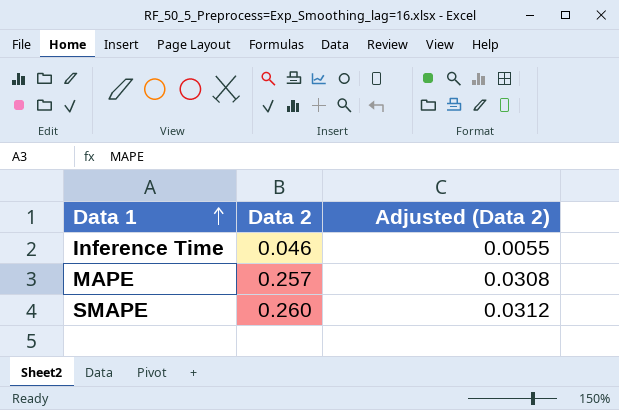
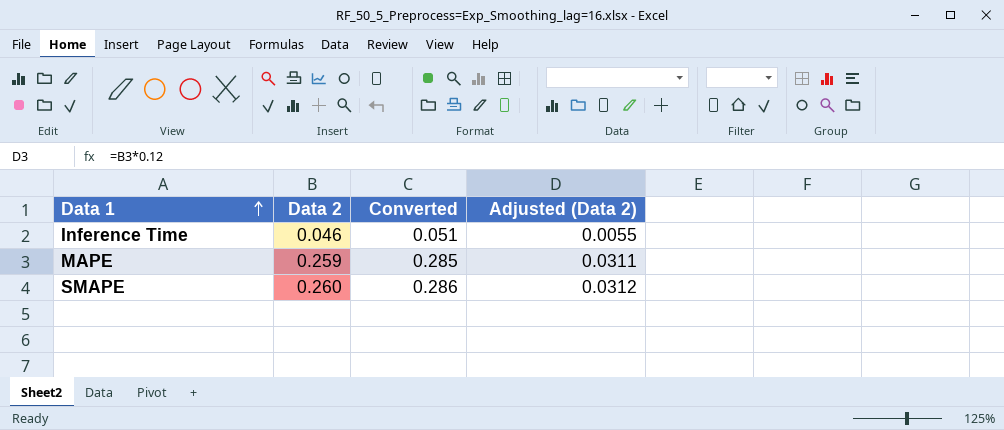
column Converted | formula: none -> [Data 2] * 1.1
MAPE | Data 2: 0.257 -> 0.259
MAPE | Adjusted (Data 2): 0.0308 -> 0.0311

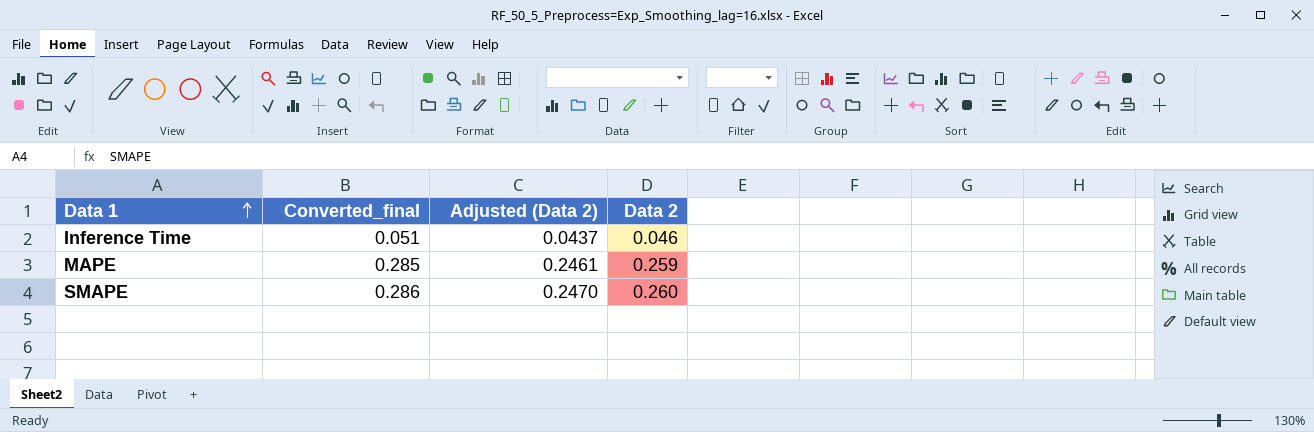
column name: Converted -> Converted_final
column Adjusted (Data 2) | formula: [Data 2] * 0.12 -> [Data 2] * 0.95
column Data 2 | position: 2 -> 4

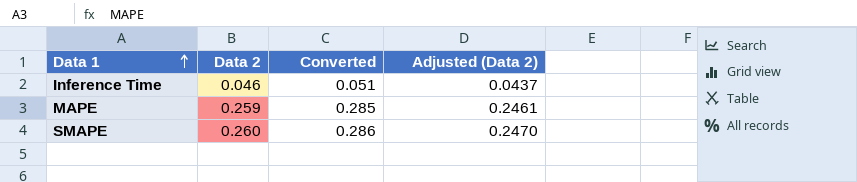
column Data 2 | position: 4 -> 2
column name: Converted_final -> Converted

